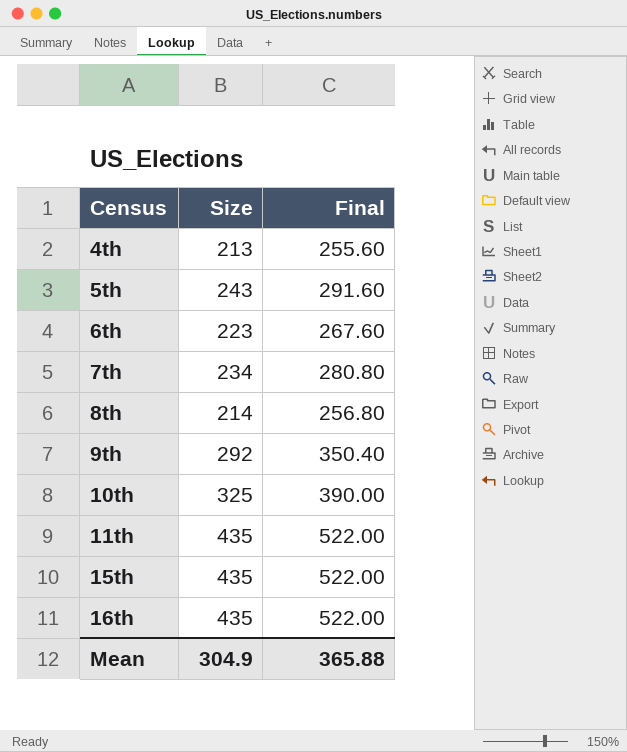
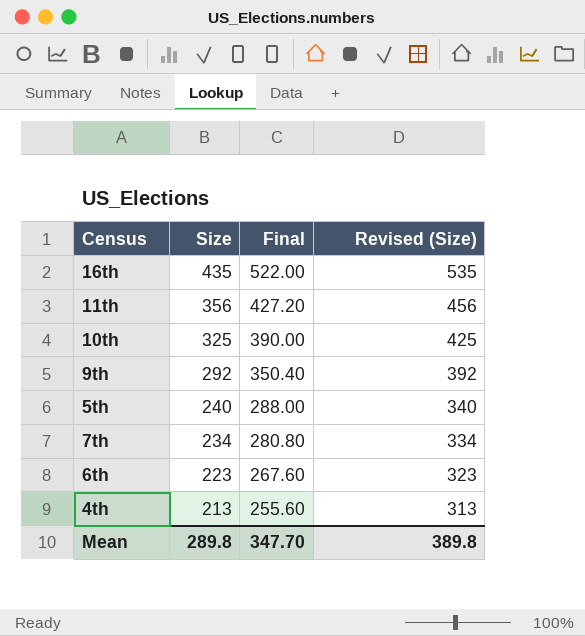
row order: Census ascending -> Size descending
column Revised (Size) | formula: none -> [Size] + 100
row 8th: 214 | 256.80 -> none
row 15th: 435 | 522.00 -> none
11th | Size: 435 -> 356
11th | Final: 522.00 -> 427.20
5th | Size: 243 -> 240
5th | Final: 291.60 -> 288.00
Mean | Size: 304.9 -> 289.8
Mean | Final: 365.88 -> 347.70

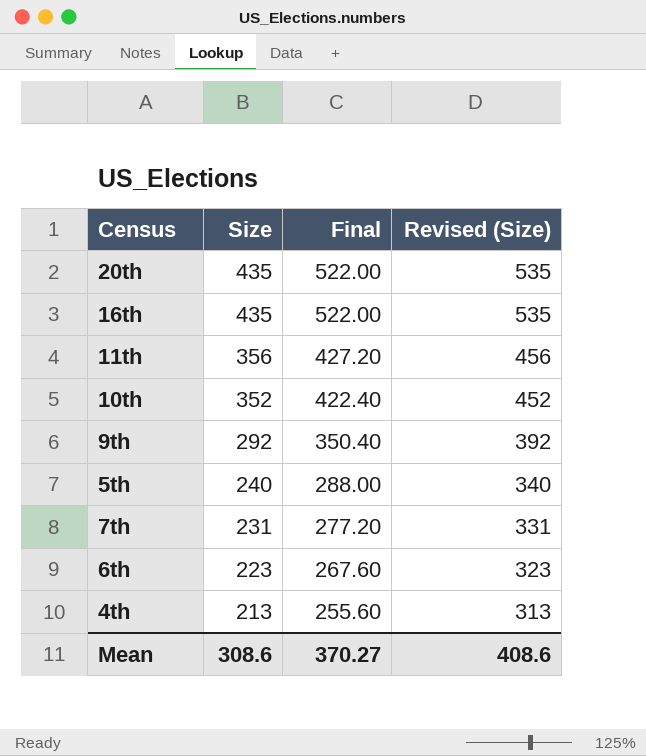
row 20th: none -> 435 | 522.00 | 535
10th | Size: 325 -> 352
10th | Final: 390.00 -> 422.40
10th | Revised (Size): 425 -> 452
7th | Size: 234 -> 231
7th | Final: 280.80 -> 277.20
7th | Revised (Size): 334 -> 331
Mean | Size: 289.8 -> 308.6
Mean | Final: 347.70 -> 370.27
Mean | Revised (Size): 389.8 -> 408.6

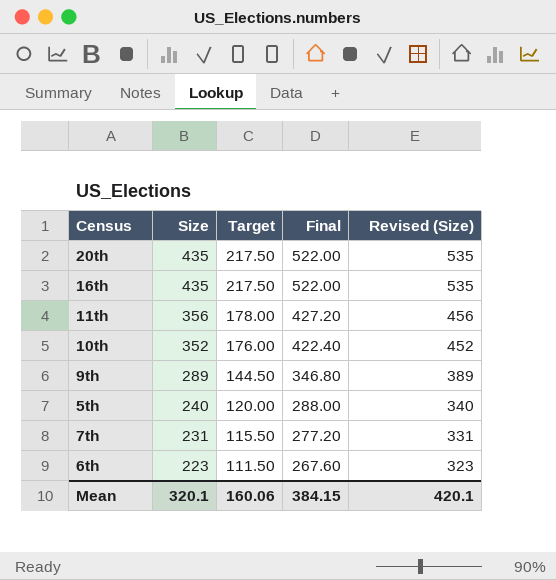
column Target | formula: none -> [Size] * 0.5
row 4th: 213 | 255.60 | 313 -> none
9th | Size: 292 -> 289
9th | Final: 350.40 -> 346.80
9th | Revised (Size): 392 -> 389
Mean | Size: 308.6 -> 320.1
Mean | Final: 370.27 -> 384.15
Mean | Revised (Size): 408.6 -> 420.1

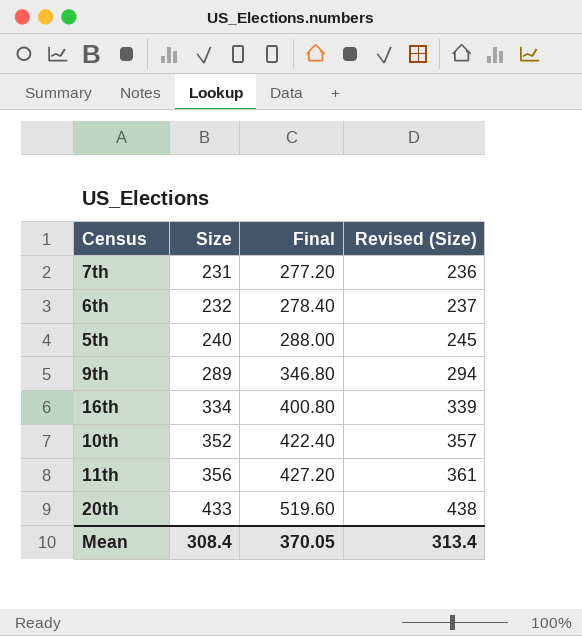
row order: Size descending -> Size ascending
column Target | formula: [Size] * 0.5 -> none
column Revised (Size) | formula: [Size] + 100 -> [Size] + 5
6th | Size: 223 -> 232
6th | Final: 267.60 -> 278.40
16th | Size: 435 -> 334
16th | Final: 522.00 -> 400.80
20th | Size: 435 -> 433
20th | Final: 522.00 -> 519.60
Mean | Size: 320.1 -> 308.4
Mean | Final: 384.15 -> 370.05
Mean | Revised (Size): 420.1 -> 313.4

